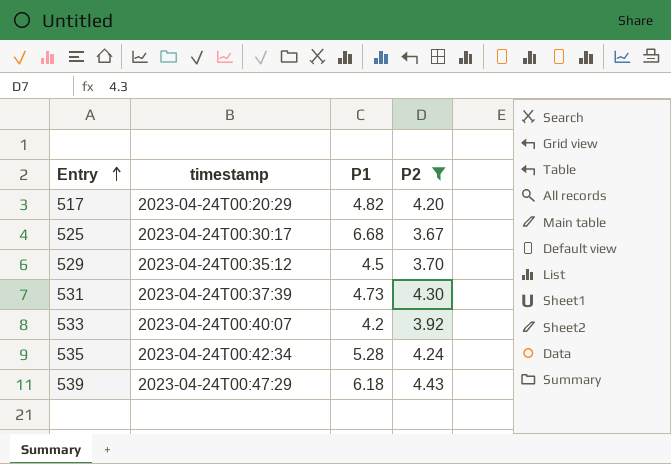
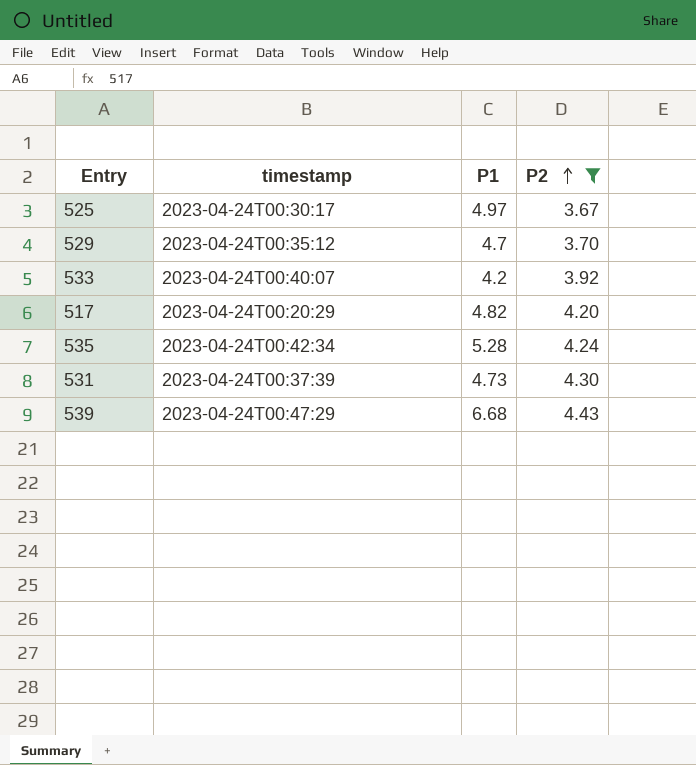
row order: Entry ascending -> P2 ascending
525 | P1: 6.68 -> 4.97
529 | P1: 4.5 -> 4.7
539 | P1: 6.18 -> 6.68

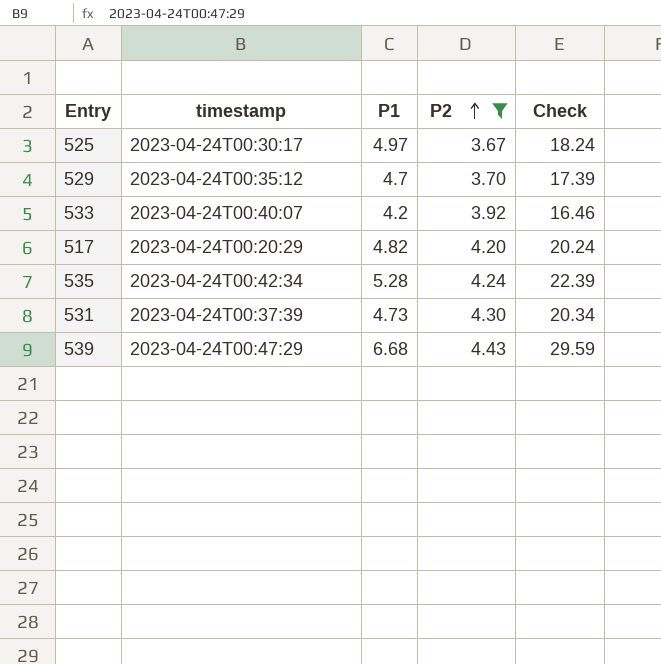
column Check | formula: none -> [P1] * [P2]

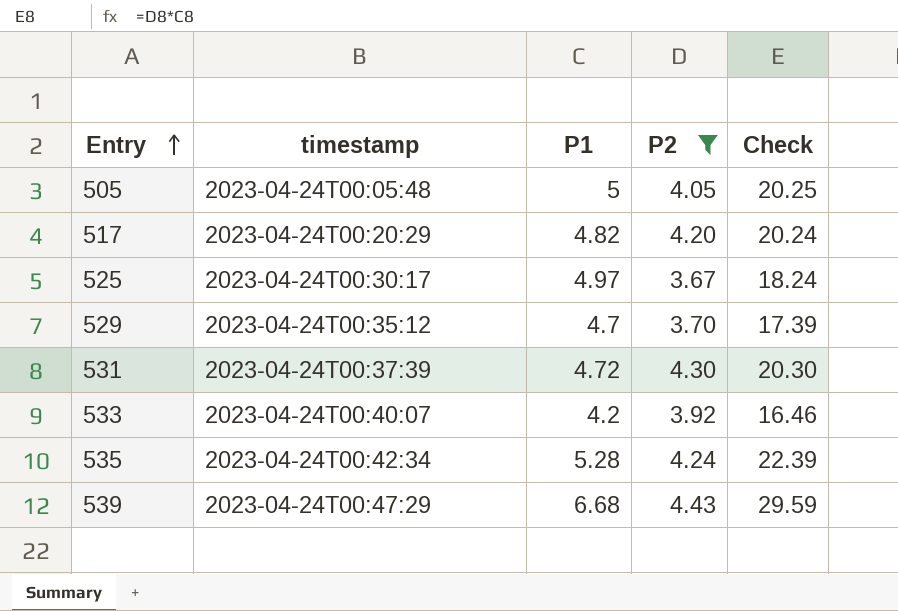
row order: P2 ascending -> Entry ascending
row 505: none -> 2023-04-24T00:05:48 | 5 | 4.05 | 20.25
531 | P1: 4.73 -> 4.72
531 | Check: 20.34 -> 20.30

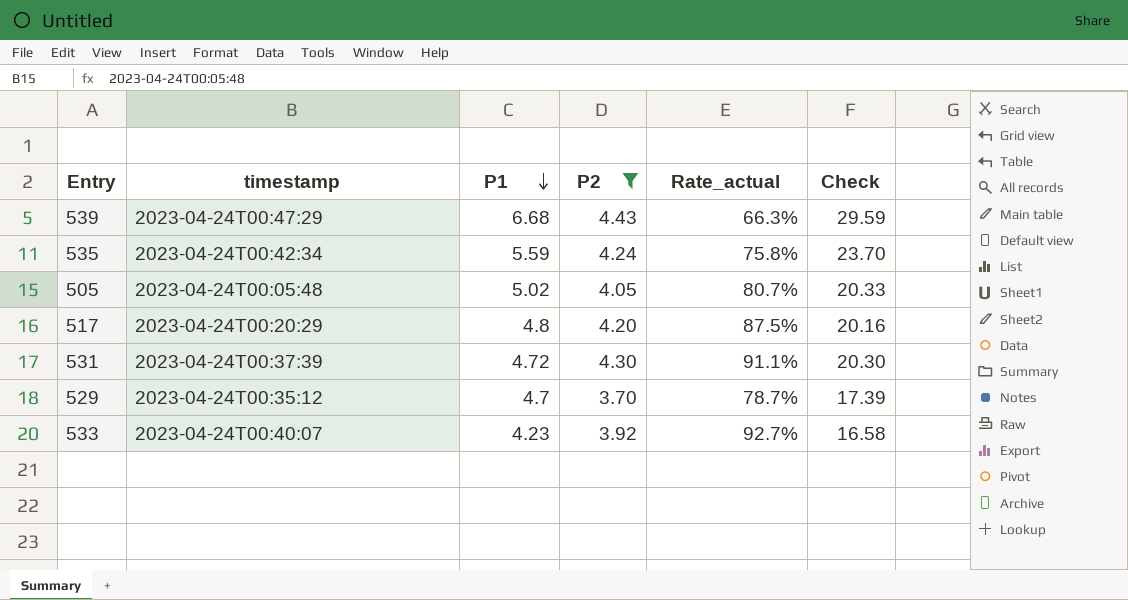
row order: Entry ascending -> P1 descending
column Rate_actual | formula: none -> [P2] / [P1]
row 525: 2023-04-24T00:30:17 | 4.97 | 3.67 | 18.24 -> none
535 | P1: 5.28 -> 5.59
535 | Check: 22.39 -> 23.70
505 | P1: 5 -> 5.02
505 | Check: 20.25 -> 20.33
517 | P1: 4.82 -> 4.8
517 | Check: 20.24 -> 20.16
533 | P1: 4.2 -> 4.23
533 | Check: 16.46 -> 16.58

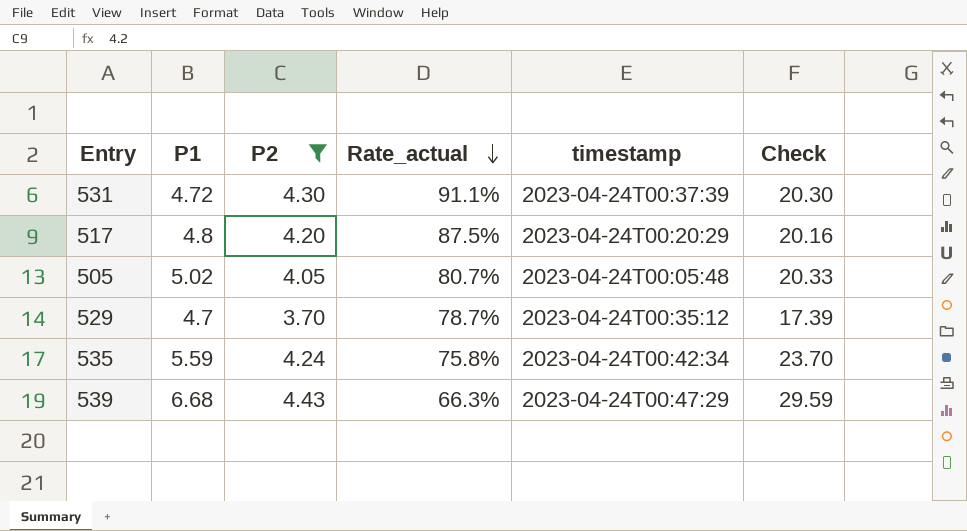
row order: P1 descending -> Rate_actual descending
column timestamp | position: 2 -> 5
row 533: 2023-04-24T00:40:07 | 4.23 | 3.92 | 92.7% | 16.58 -> none

